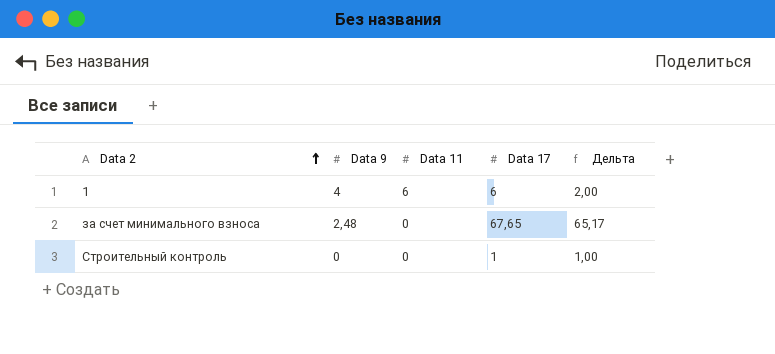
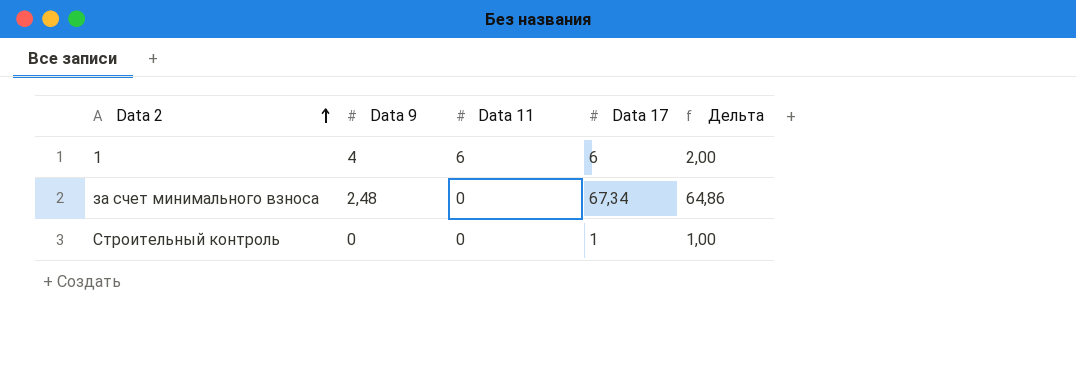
за счет минимального взноса | Data 17: 67,65 -> 67,34
за счет минимального взноса | Дельта: 65,17 -> 64,86

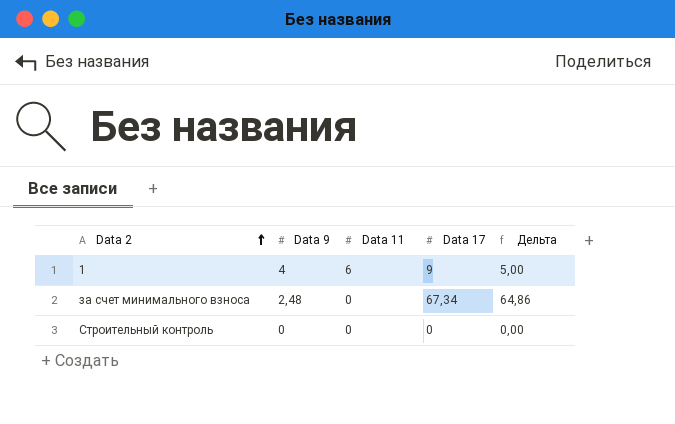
1 | Data 17: 6 -> 9
1 | Дельта: 2,00 -> 5,00
Строительный контроль | Data 17: 1 -> 0
Строительный контроль | Дельта: 1,00 -> 0,00

